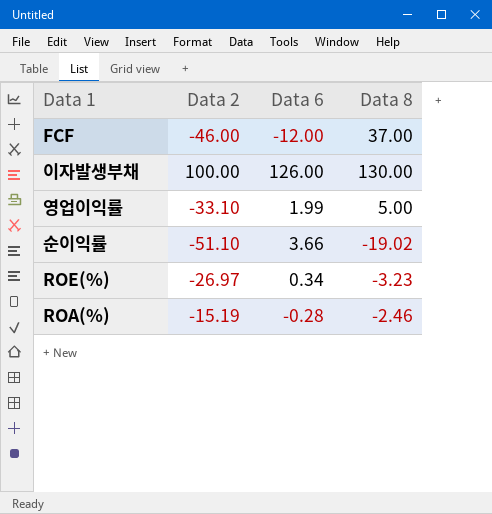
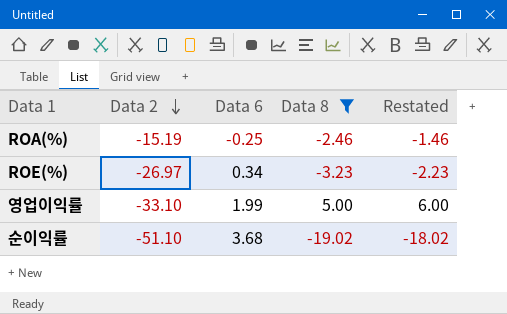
filter: none -> Data 8 <= 5.00
row order: none -> Data 2 descending
column Restated | formula: none -> [Data 8] + 1
ROA(%) | Data 6: -0.28 -> -0.25
순이익률 | Data 6: 3.66 -> 3.68

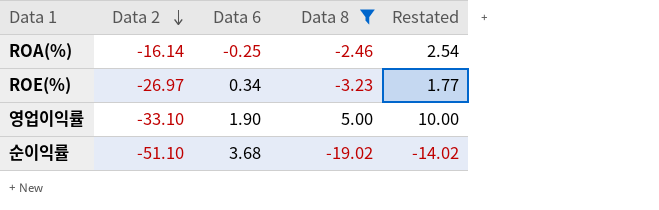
column Restated | formula: [Data 8] + 1 -> [Data 8] + 5
ROA(%) | Data 2: -15.19 -> -16.14
영업이익률 | Data 6: 1.99 -> 1.90

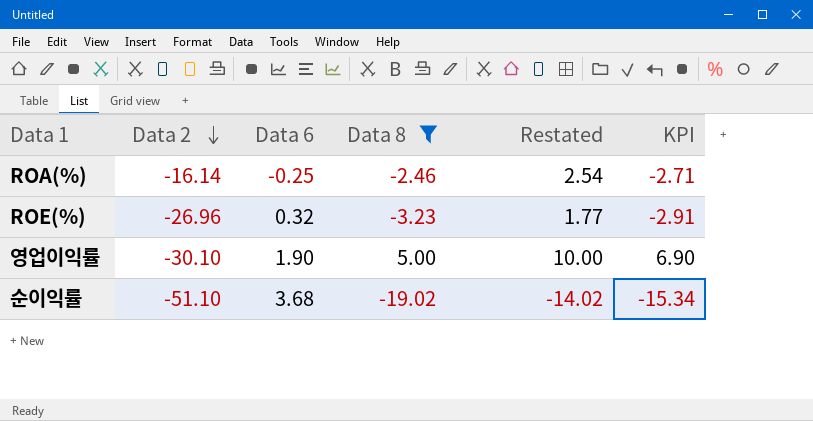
column KPI | formula: none -> [Data 6] + [Data 8]
ROE(%) | Data 2: -26.97 -> -26.96
ROE(%) | Data 6: 0.34 -> 0.32
영업이익률 | Data 2: -33.10 -> -30.10

